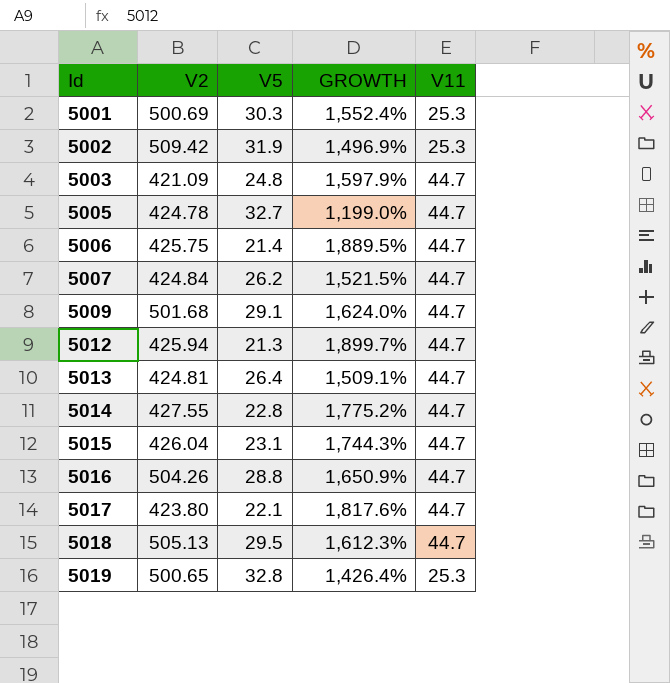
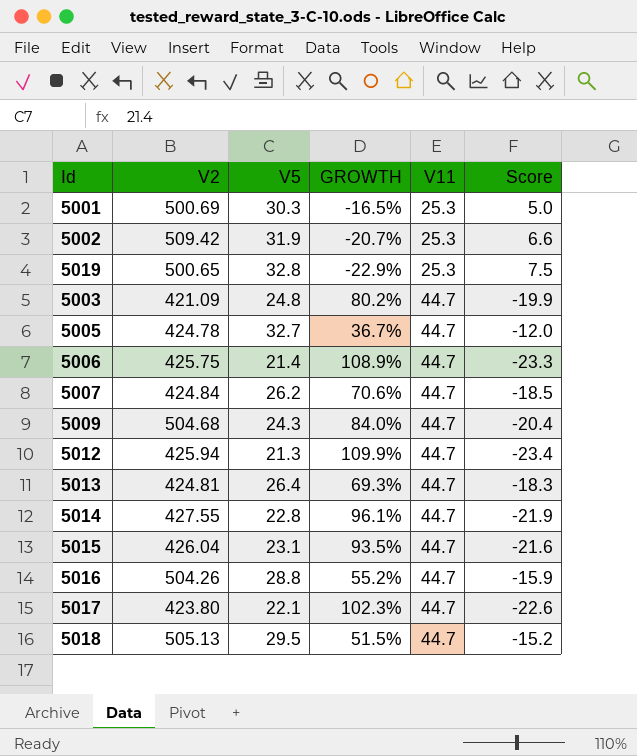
row order: Id ascending -> V11 ascending
column GROWTH | formula: ([V2] - [V5]) / [V5] -> ([V11] - [V5]) / [V5]
column Score | formula: none -> [V5] - [V11]
5009 | V2: 501.68 -> 504.68
5009 | V5: 29.1 -> 24.3

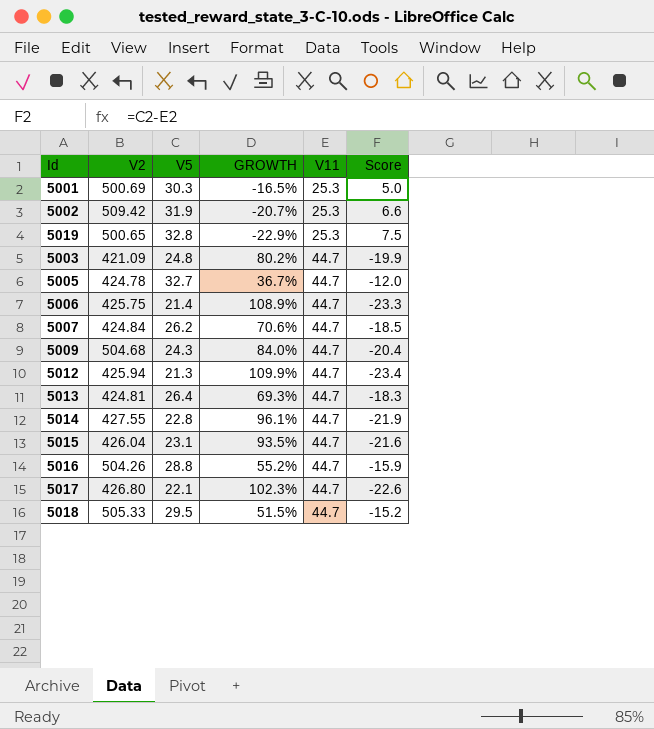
5017 | V2: 423.80 -> 426.80
5018 | V2: 505.13 -> 505.33

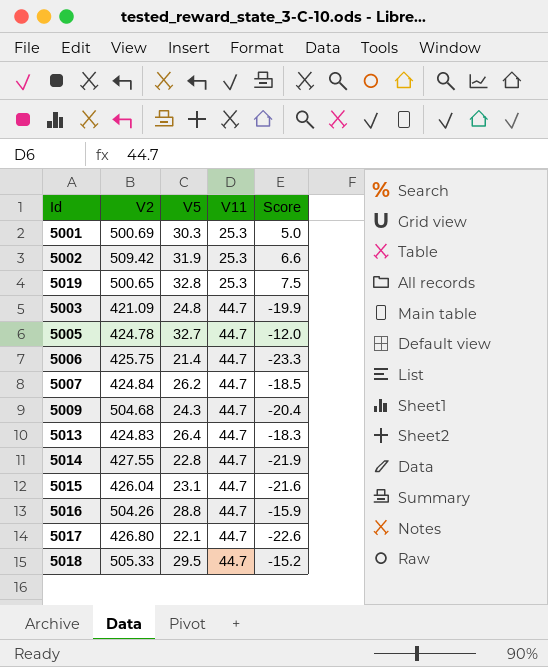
column GROWTH | formula: ([V11] - [V5]) / [V5] -> none
row 5012: 425.94 | 21.3 | 109.9% | 44.7 | -23.4 -> none
5013 | V2: 424.81 -> 424.83

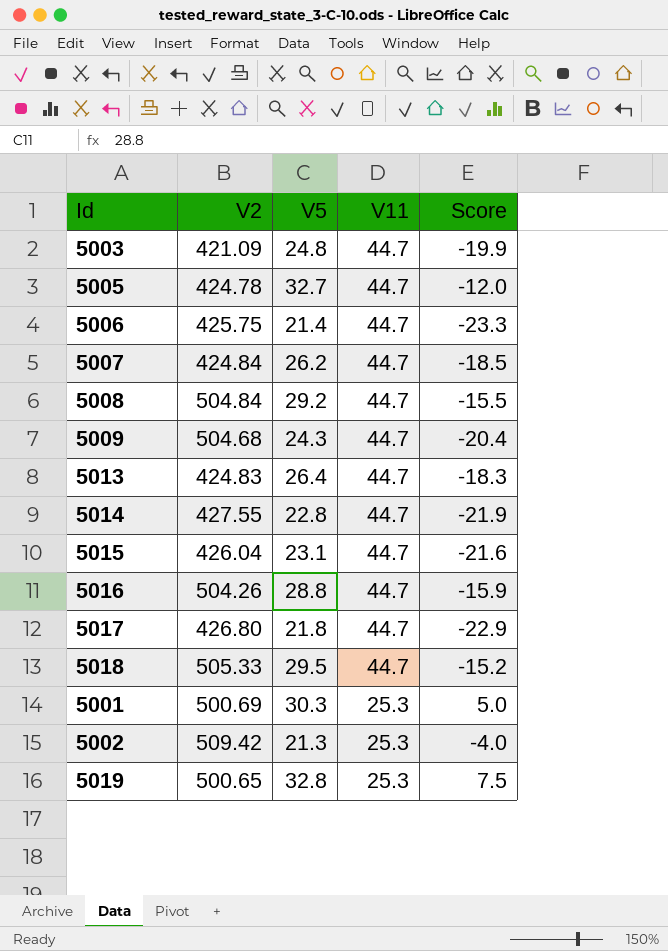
row order: V11 ascending -> V11 descending
row 5008: none -> 504.84 | 29.2 | 44.7 | -15.5
5017 | V5: 22.1 -> 21.8
5017 | Score: -22.6 -> -22.9
5002 | V5: 31.9 -> 21.3
5002 | Score: 6.6 -> -4.0

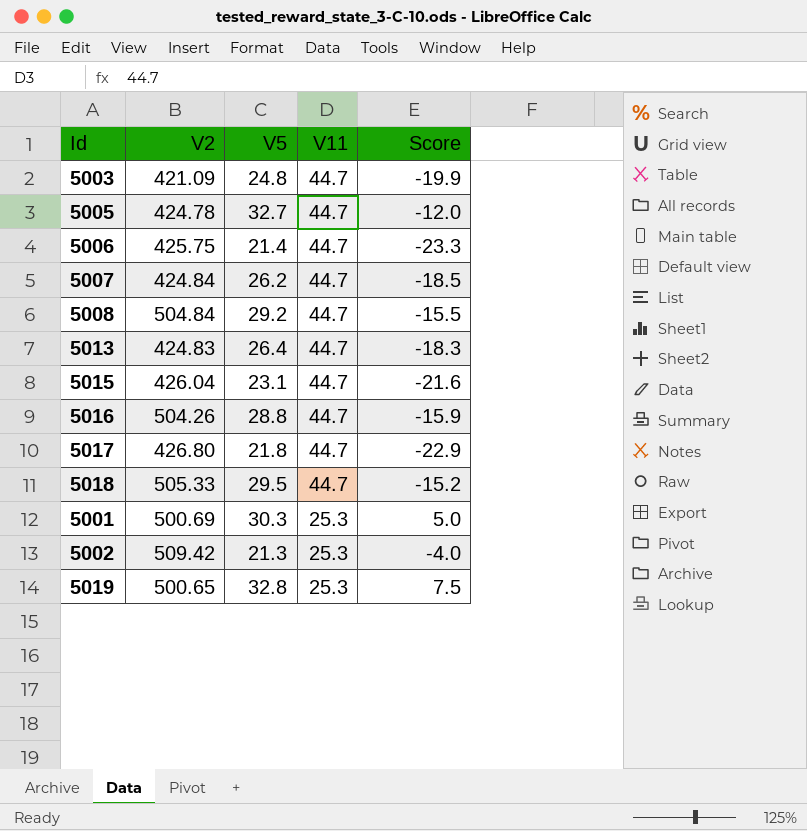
row 5009: 504.68 | 24.3 | 44.7 | -20.4 -> none
row 5014: 427.55 | 22.8 | 44.7 | -21.9 -> none

